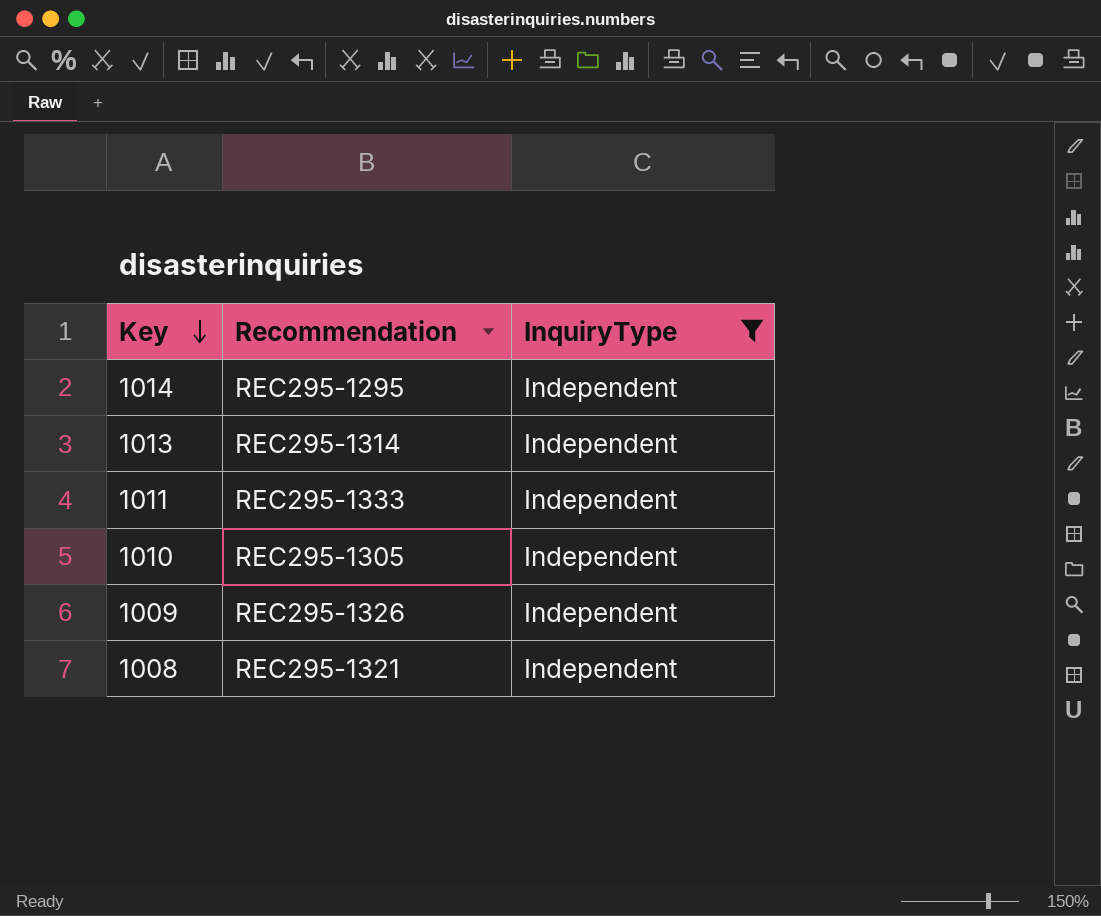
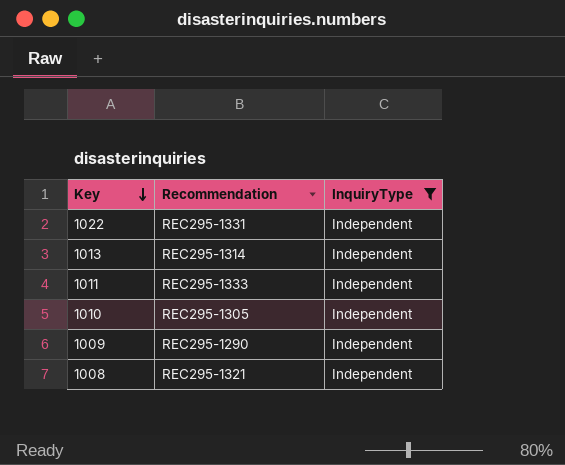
row 1014: REC295-1295 | Independent -> none
row 1022: none -> REC295-1331 | Independent
1009 | Recommendation: REC295-1326 -> REC295-1290

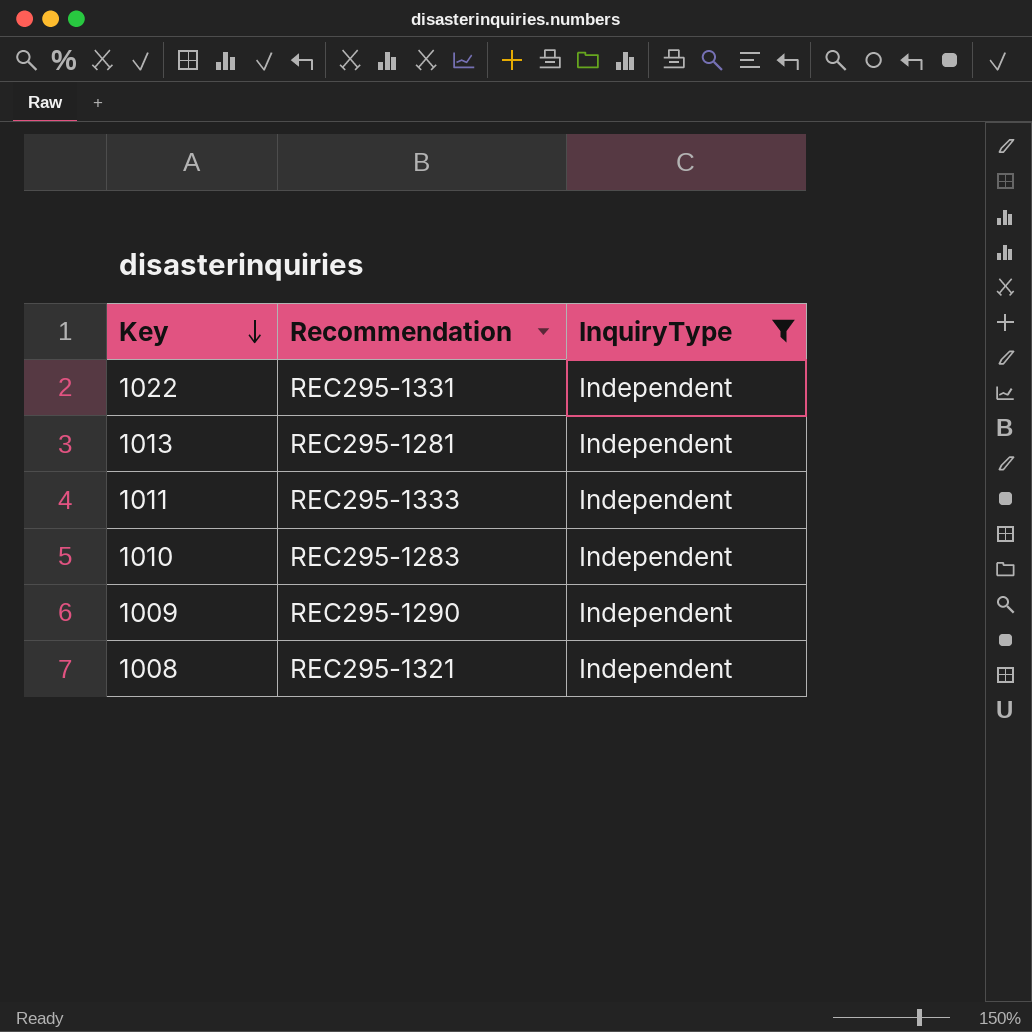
1013 | Recommendation: REC295-1314 -> REC295-1281
1010 | Recommendation: REC295-1305 -> REC295-1283

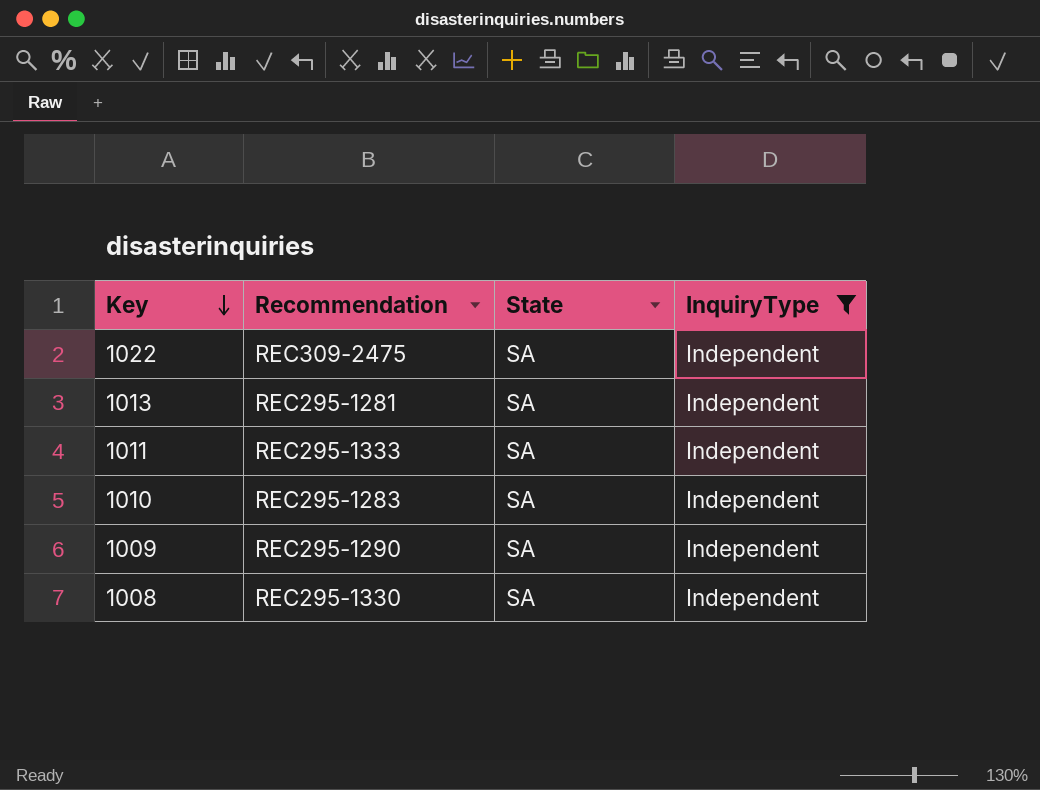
column State | position: none -> 3
1022 | Recommendation: REC295-1331 -> REC309-2475
1008 | Recommendation: REC295-1321 -> REC295-1330

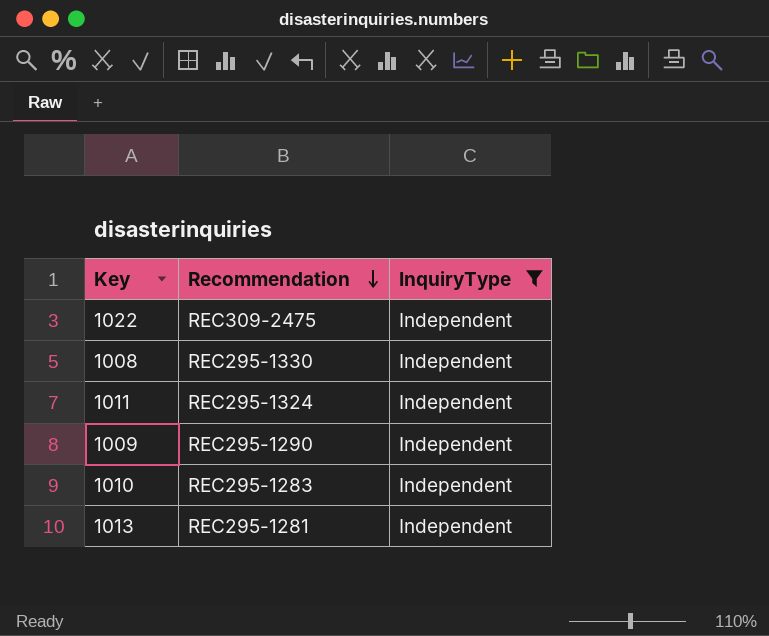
row order: Key descending -> Recommendation descending
column State | position: 3 -> none
1011 | Recommendation: REC295-1333 -> REC295-1324

